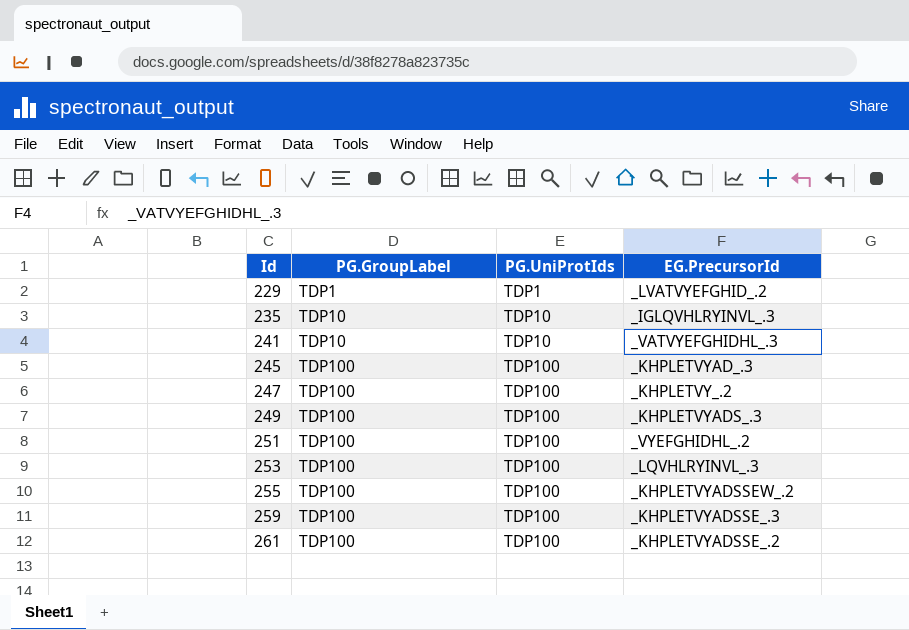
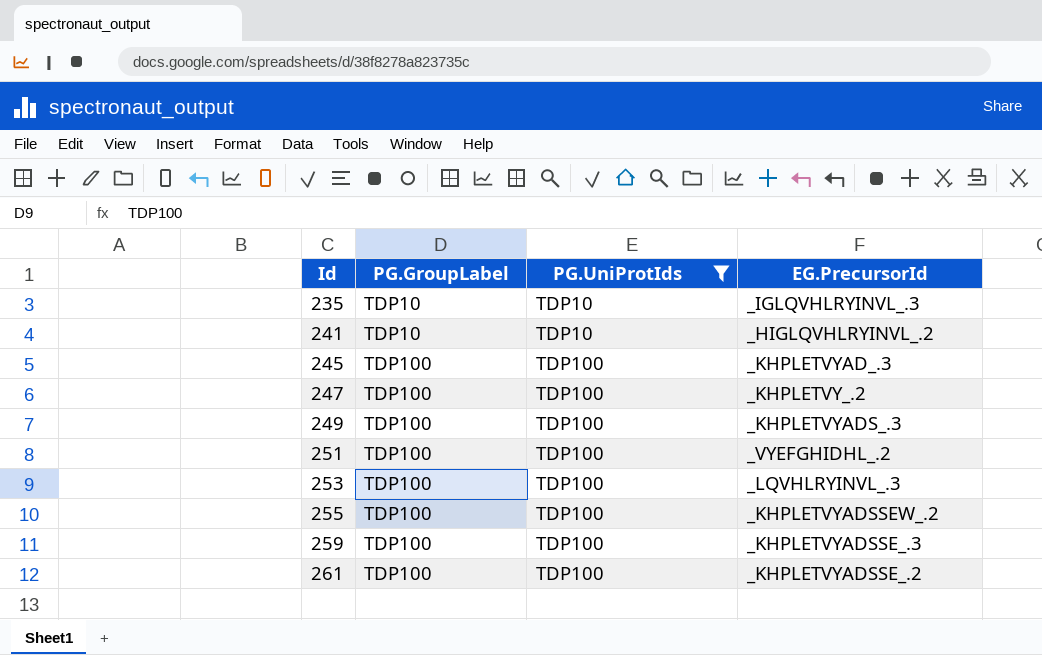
filter: none -> PG.UniProtIds != TDP1
241 | EG.PrecursorId: _VATVYEFGHIDHL_.3 -> _HIGLQVHLRYINVL_.2

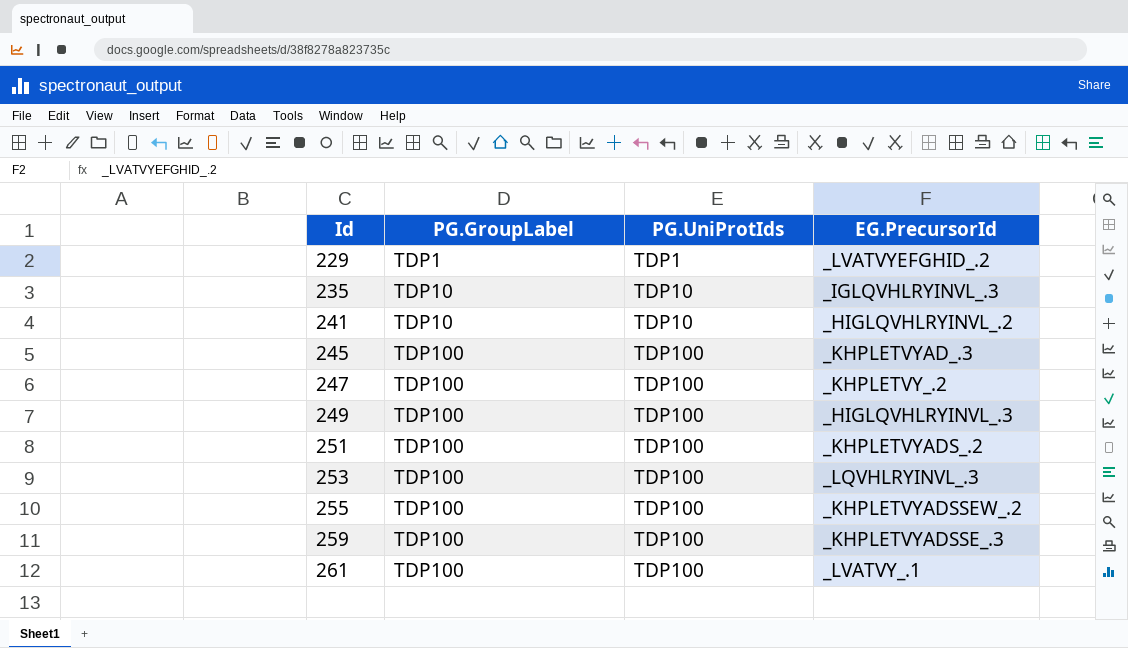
filter: PG.UniProtIds != TDP1 -> none
249 | EG.PrecursorId: _KHPLETVYADS_.3 -> _HIGLQVHLRYINVL_.3
251 | EG.PrecursorId: _VYEFGHIDHL_.2 -> _KHPLETVYADS_.2
261 | EG.PrecursorId: _KHPLETVYADSSE_.2 -> _LVATVY_.1

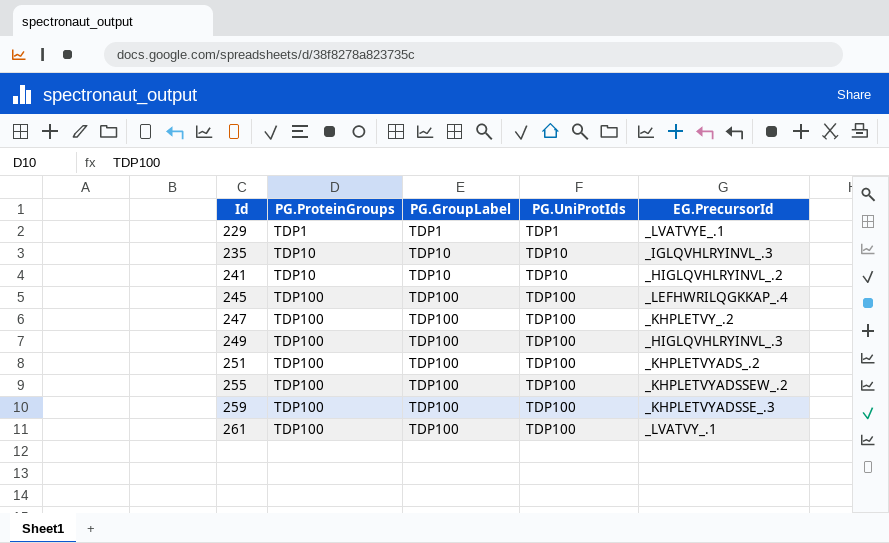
column PG.ProteinGroups | position: none -> 2
row 253: TDP100 | TDP100 | _LQVHLRYINVL_.3 -> none
229 | EG.PrecursorId: _LVATVYEFGHID_.2 -> _LVATVYE_.1
245 | EG.PrecursorId: _KHPLETVYAD_.3 -> _LEFHWRILQGKKAP_.4

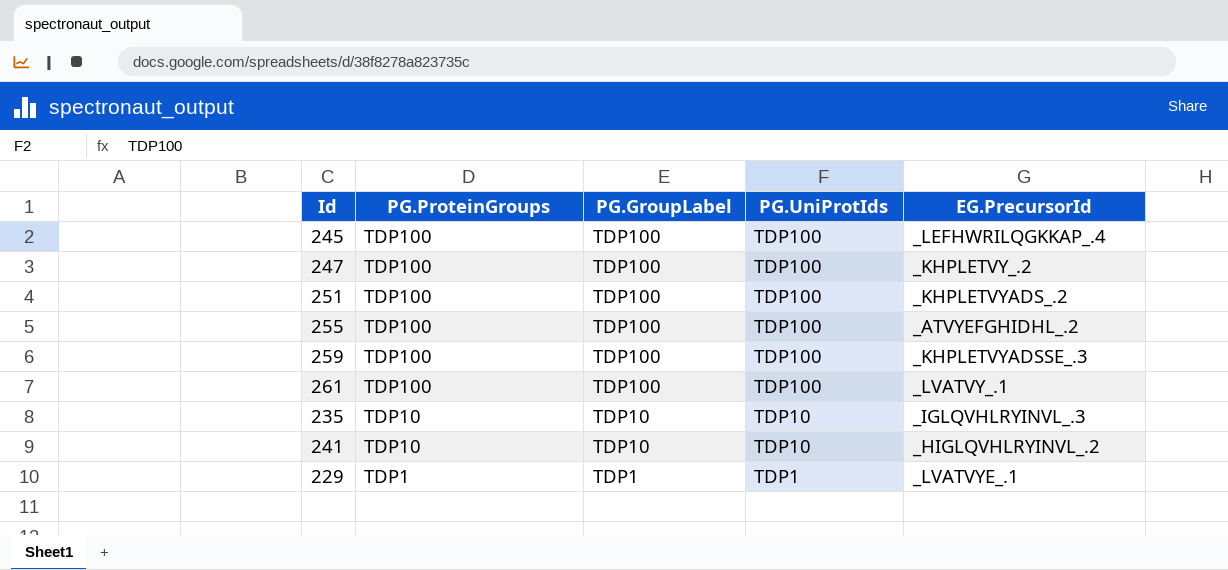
row order: Id ascending -> PG.ProteinGroups descending
row 249: TDP100 | TDP100 | TDP100 | _HIGLQVHLRYINVL_.3 -> none
255 | EG.PrecursorId: _KHPLETVYADSSEW_.2 -> _ATVYEFGHIDHL_.2

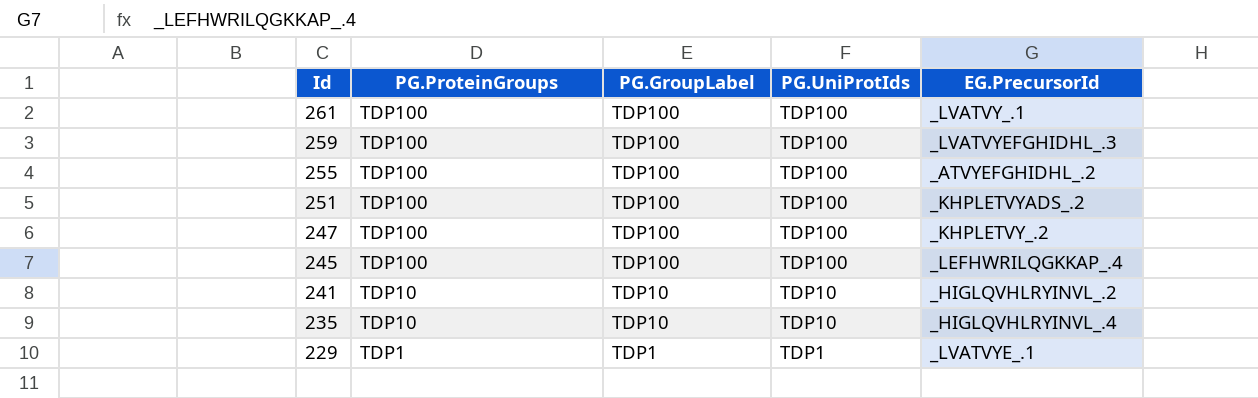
row order: PG.ProteinGroups descending -> Id descending
259 | EG.PrecursorId: _KHPLETVYADSSE_.3 -> _LVATVYEFGHIDHL_.3
235 | EG.PrecursorId: _IGLQVHLRYINVL_.3 -> _HIGLQVHLRYINVL_.4

